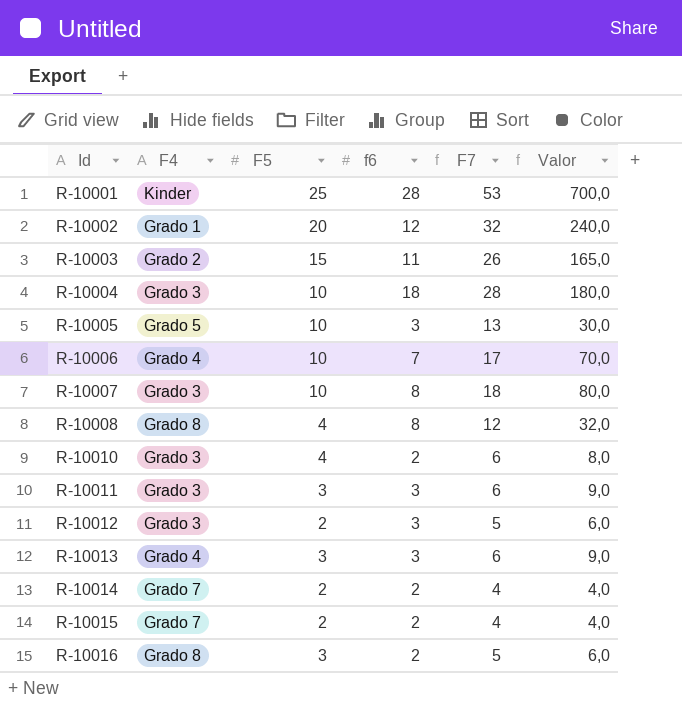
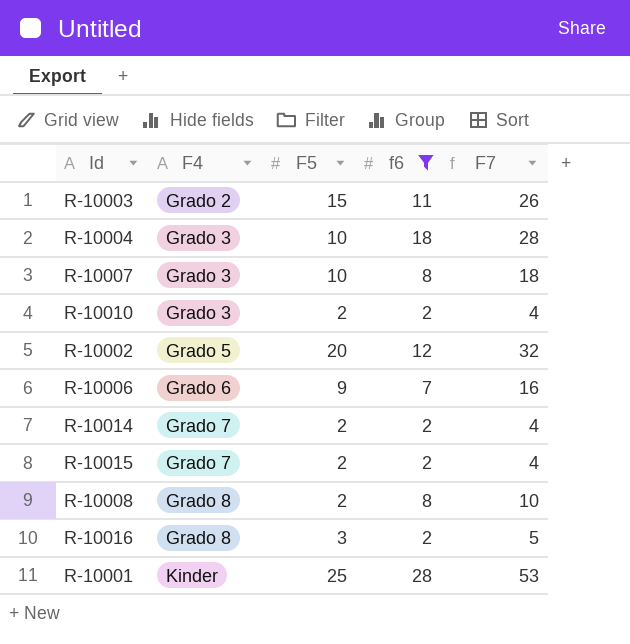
filter: none -> f6 != 3
row order: Id ascending -> F4 ascending
column Valor | formula: [F5] * [f6] -> none
R-10010 | F5: 4 -> 2
R-10010 | F7: 6 -> 4
R-10002 | F4: Grado 1 -> Grado 5
R-10006 | F4: Grado 4 -> Grado 6
R-10006 | F5: 10 -> 9
R-10006 | F7: 17 -> 16
R-10008 | F5: 4 -> 2
R-10008 | F7: 12 -> 10

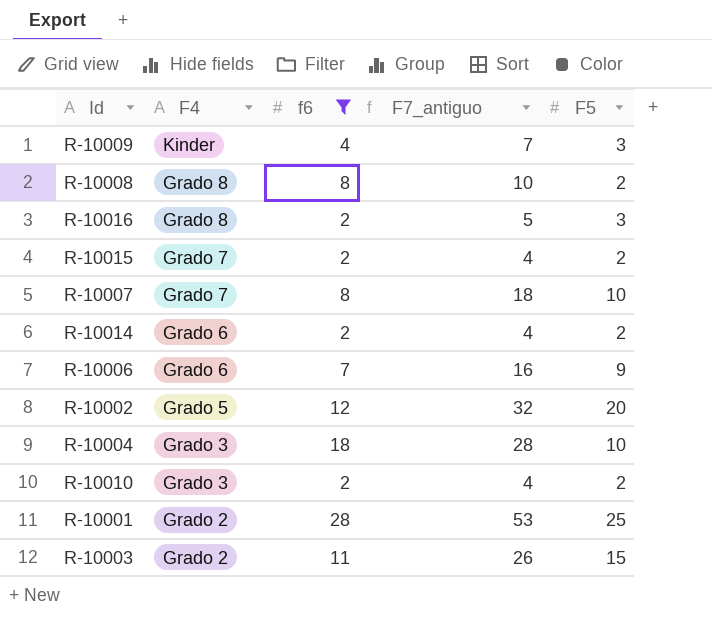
row order: F4 ascending -> F4 descending
column name: F7 -> F7_antiguo
column F5 | position: 3 -> 5
row R-10009: none -> Kinder | 4 | 7 | 3
R-10007 | F4: Grado 3 -> Grado 7
R-10014 | F4: Grado 7 -> Grado 6
R-10001 | F4: Kinder -> Grado 2

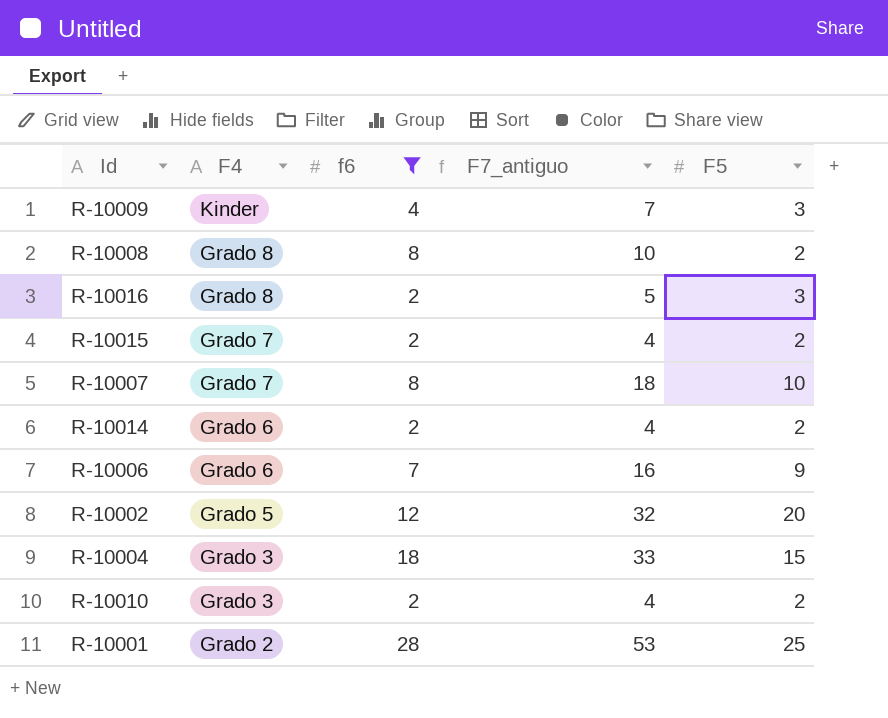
row R-10003: Grado 2 | 11 | 26 | 15 -> none
R-10004 | F7_antiguo: 28 -> 33
R-10004 | F5: 10 -> 15

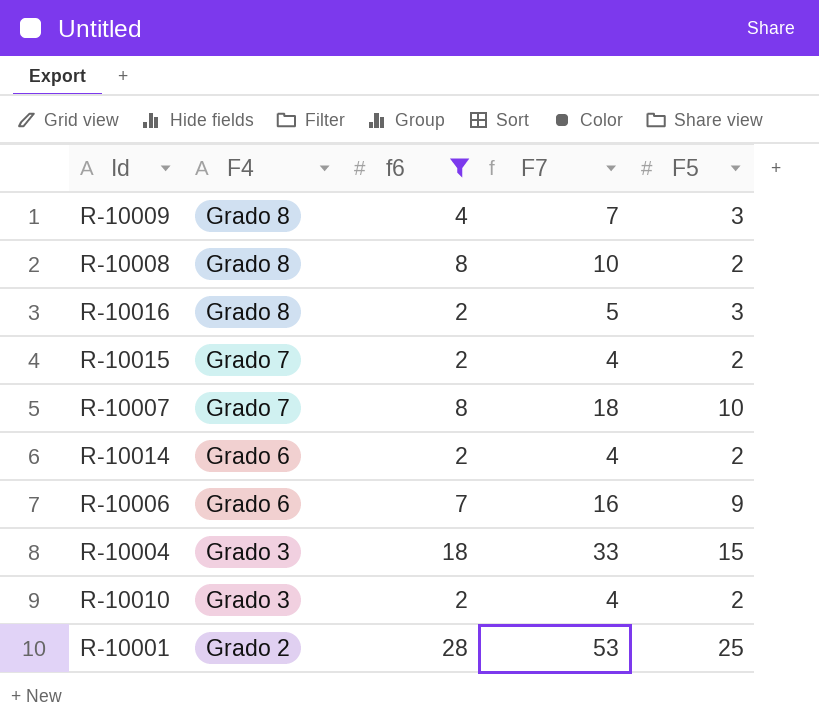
column name: F7_antiguo -> F7
row R-10002: Grado 5 | 12 | 32 | 20 -> none
R-10009 | F4: Kinder -> Grado 8

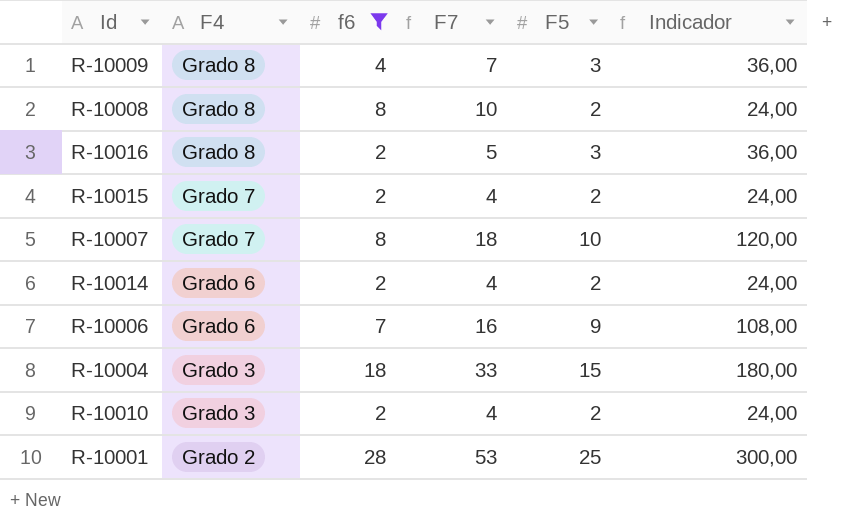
column Indicador | formula: none -> [F5] * 12

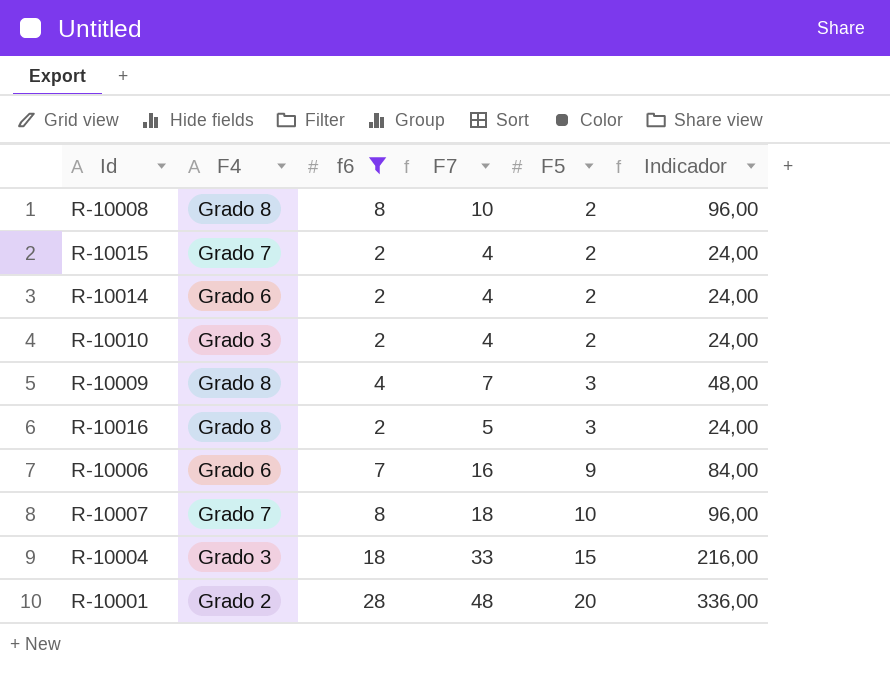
row order: F4 descending -> F5 ascending
column Indicador | formula: [F5] * 12 -> [f6] * 12
R-10001 | F7: 53 -> 48
R-10001 | F5: 25 -> 20

